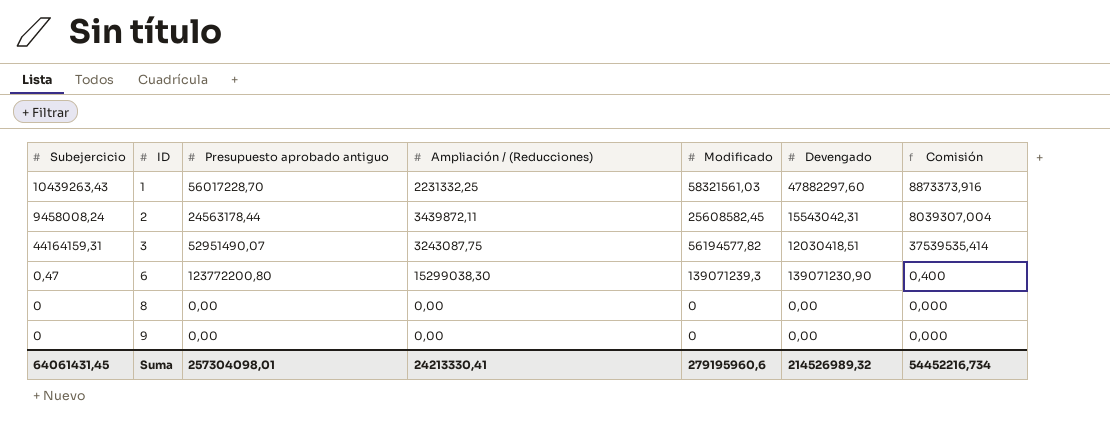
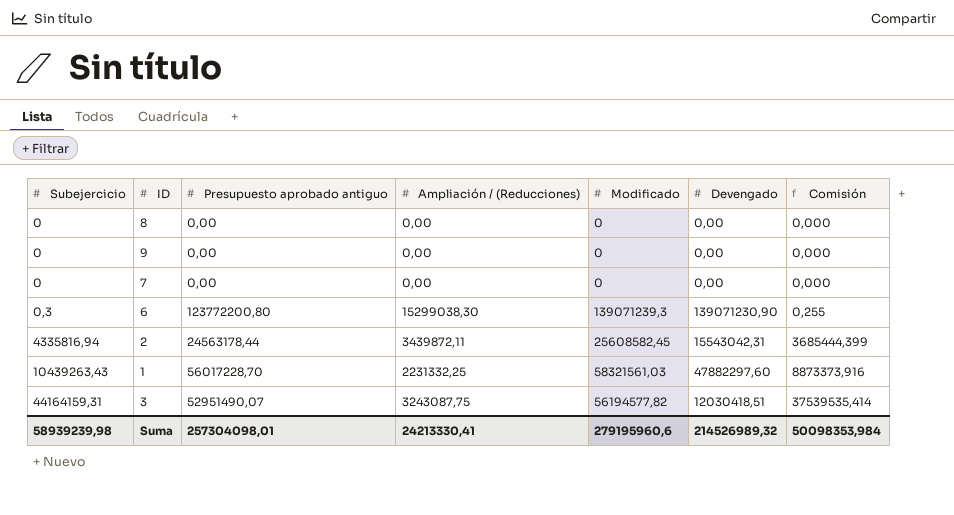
row order: ID ascending -> Subejercicio ascending
row 7: none -> 0 | 0,00 | 0,00 | 0 | 0,00 | 0,000
6 | Subejercicio: 0,47 -> 0,3
6 | Comisión: 0,400 -> 0,255
2 | Subejercicio: 9458008,24 -> 4335816,94
2 | Comisión: 8039307,004 -> 3685444,399
Suma | Subejercicio: 64061431,45 -> 58939239,98
Suma | Comisión: 54452216,734 -> 50098353,984

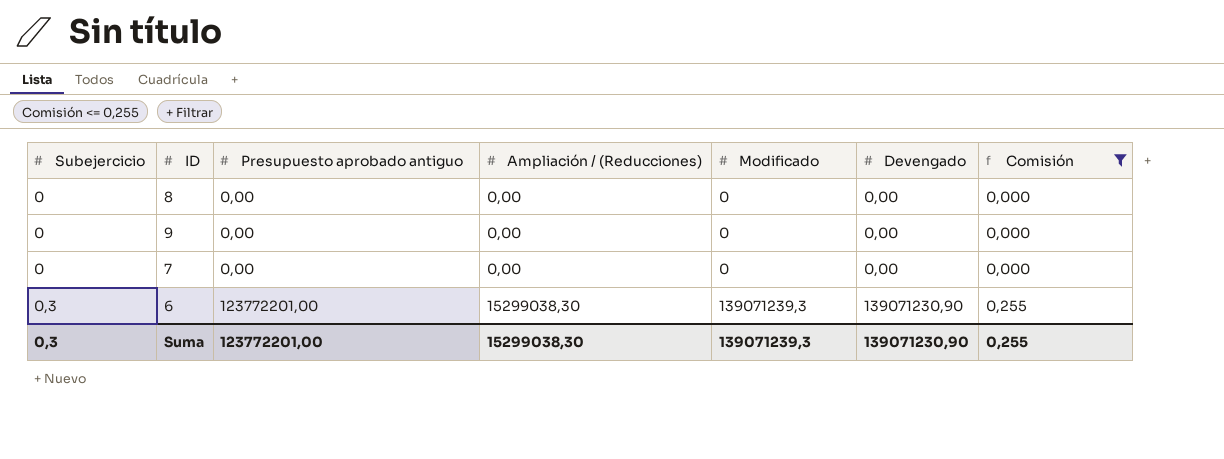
filter: none -> Comisión <= 0,255
6 | Presupuesto aprobado antiguo: 123772200,80 -> 123772201,00
Suma | Subejercicio: 58939239,98 -> 0,3
Suma | Presupuesto aprobado antiguo: 257304098,01 -> 123772201,00
Suma | Ampliación / (Reducciones): 24213330,41 -> 15299038,30
Suma | Modificado: 279195960,6 -> 139071239,3
Suma | Devengado: 214526989,32 -> 139071230,90
Suma | Comisión: 50098353,984 -> 0,255

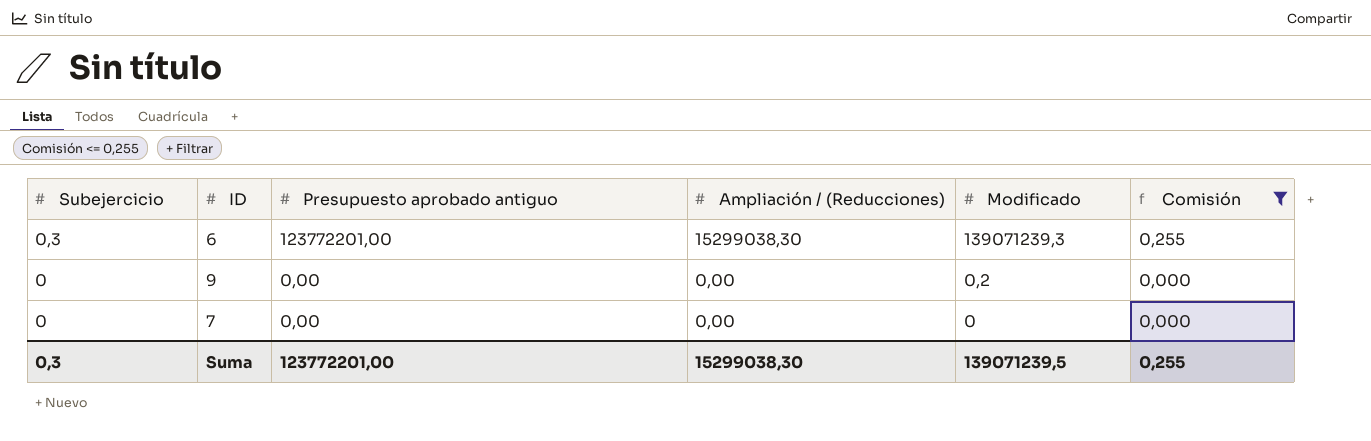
row order: Subejercicio ascending -> Subejercicio descending
column Devengado | position: 6 -> none
row 8: 0 | 0,00 | 0,00 | 0 | 0,00 | 0,000 -> none
9 | Modificado: 0 -> 0,2
Suma | Modificado: 139071239,3 -> 139071239,5

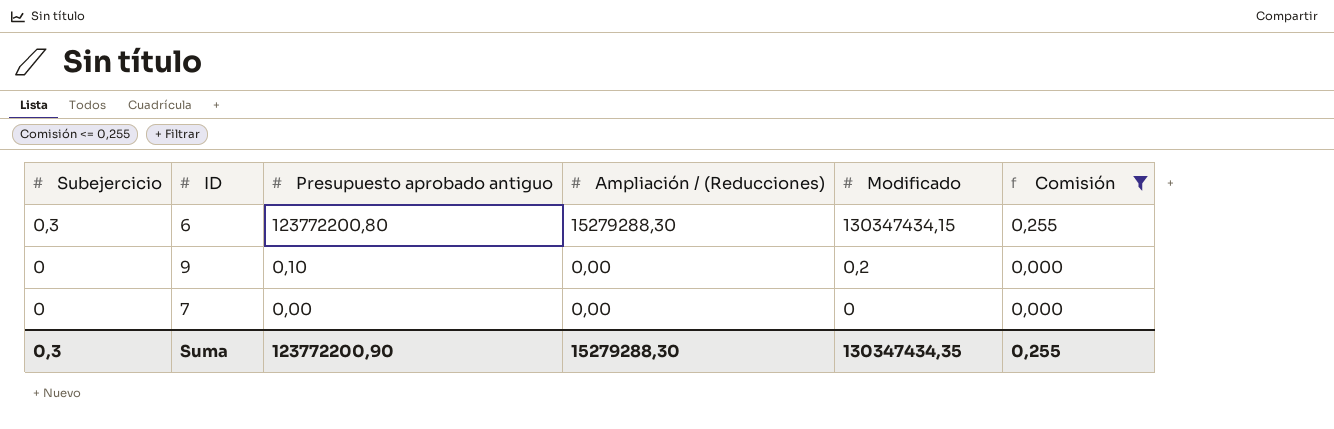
6 | Presupuesto aprobado antiguo: 123772201,00 -> 123772200,80
6 | Ampliación / (Reducciones): 15299038,30 -> 15279288,30
6 | Modificado: 139071239,3 -> 130347434,15
9 | Presupuesto aprobado antiguo: 0,00 -> 0,10
Suma | Presupuesto aprobado antiguo: 123772201,00 -> 123772200,90
Suma | Ampliación / (Reducciones): 15299038,30 -> 15279288,30
Suma | Modificado: 139071239,5 -> 130347434,35

